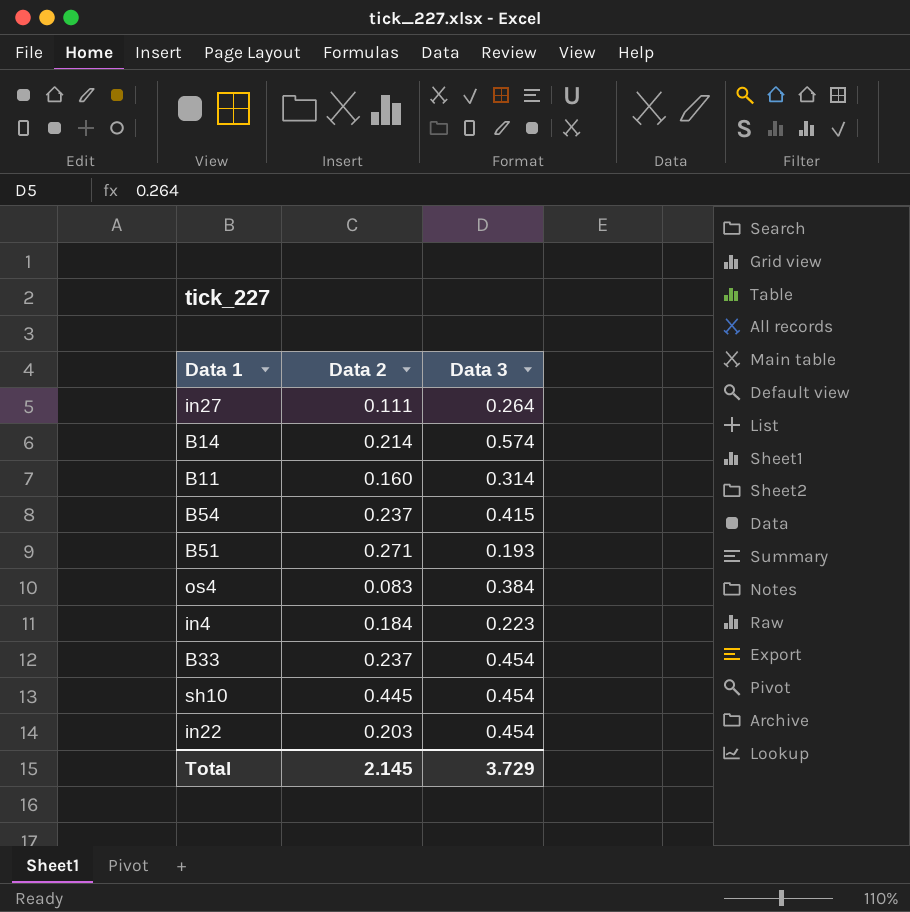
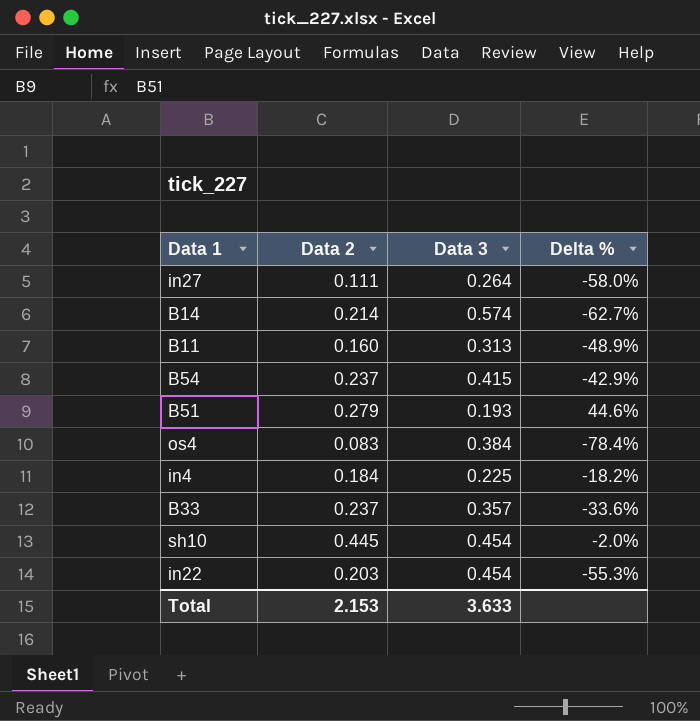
column Delta % | formula: none -> ([Data 2] - [Data 3]) / [Data 3]
B11 | Data 3: 0.314 -> 0.313
B51 | Data 2: 0.271 -> 0.279
in4 | Data 3: 0.223 -> 0.225
B33 | Data 3: 0.454 -> 0.357
Total | Data 2: 2.145 -> 2.153
Total | Data 3: 3.729 -> 3.633

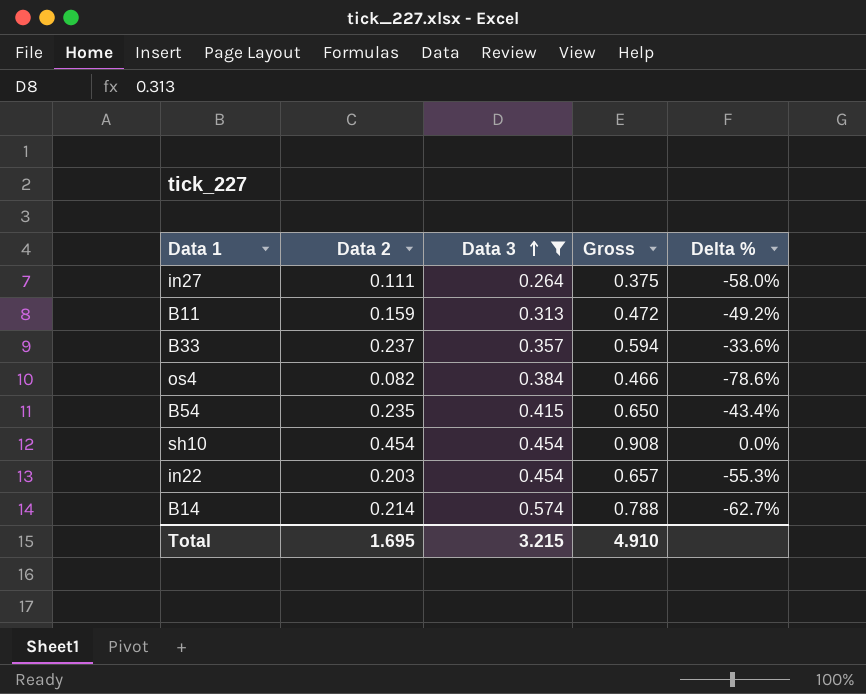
filter: none -> Data 3 >= 0.264
row order: none -> Data 3 ascending
column Gross | formula: none -> [Data 2] + [Data 3]
B11 | Data 2: 0.160 -> 0.159
B11 | Delta %: -48.9% -> -49.2%
os4 | Data 2: 0.083 -> 0.082
os4 | Delta %: -78.4% -> -78.6%
B54 | Data 2: 0.237 -> 0.235
B54 | Delta %: -42.9% -> -43.4%
sh10 | Data 2: 0.445 -> 0.454
sh10 | Delta %: -2.0% -> 0.0%
Total | Data 2: 2.153 -> 1.695
Total | Data 3: 3.633 -> 3.215

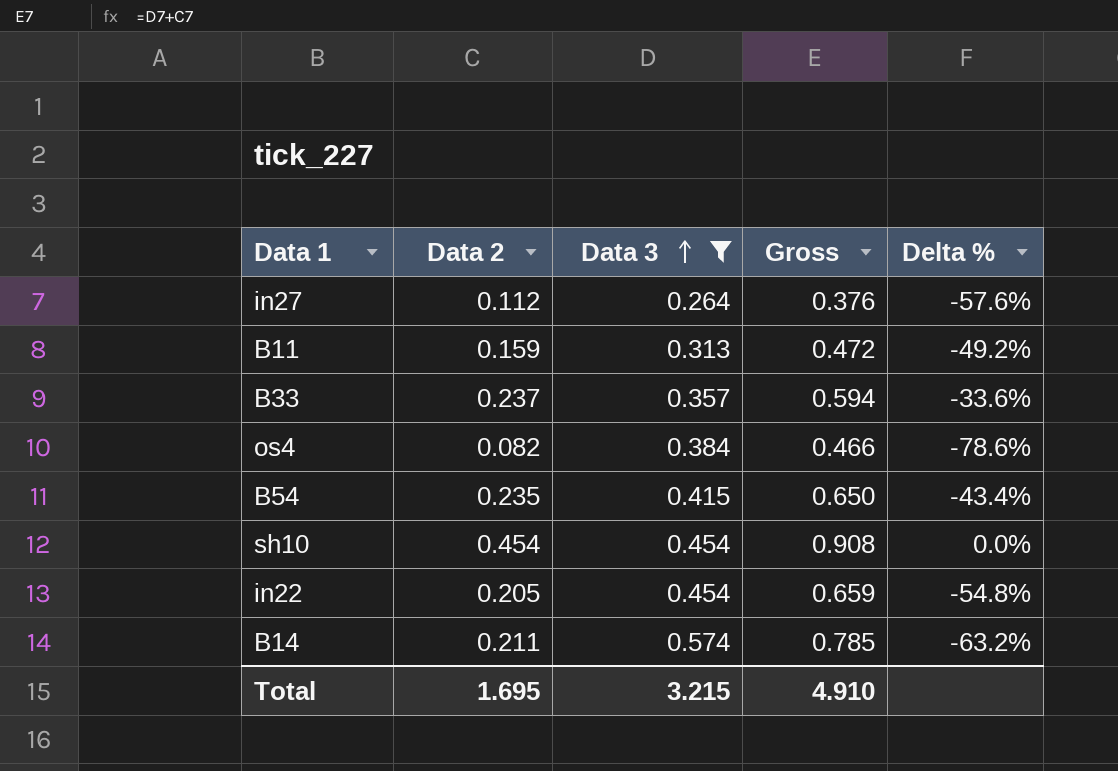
in27 | Data 2: 0.111 -> 0.112
in27 | Gross: 0.375 -> 0.376
in27 | Delta %: -58.0% -> -57.6%
in22 | Data 2: 0.203 -> 0.205
in22 | Gross: 0.657 -> 0.659
in22 | Delta %: -55.3% -> -54.8%
B14 | Data 2: 0.214 -> 0.211
B14 | Gross: 0.788 -> 0.785
B14 | Delta %: -62.7% -> -63.2%

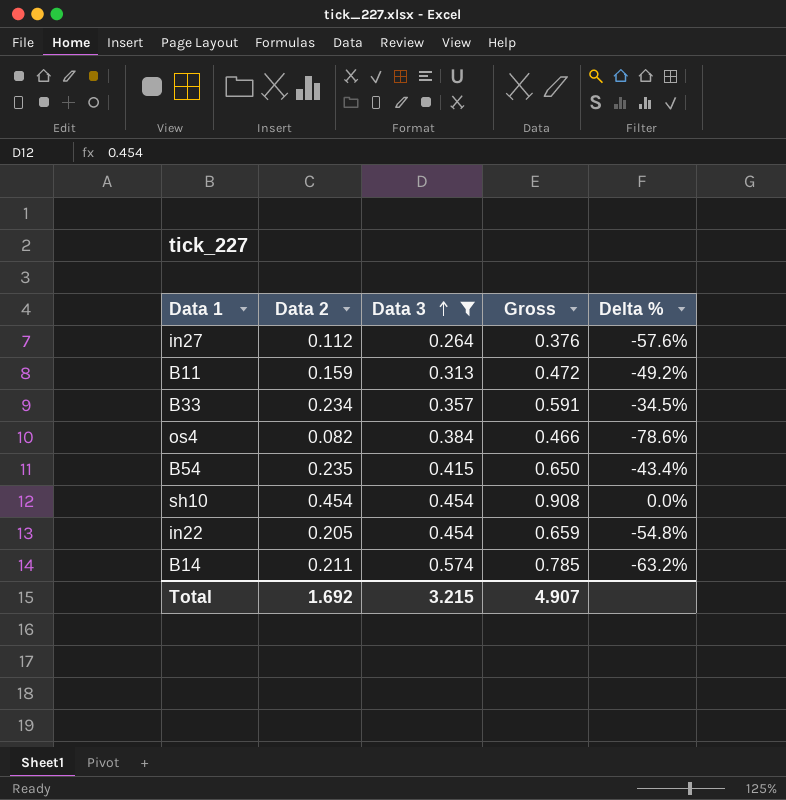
B33 | Data 2: 0.237 -> 0.234
B33 | Gross: 0.594 -> 0.591
B33 | Delta %: -33.6% -> -34.5%
Total | Data 2: 1.695 -> 1.692
Total | Gross: 4.910 -> 4.907

